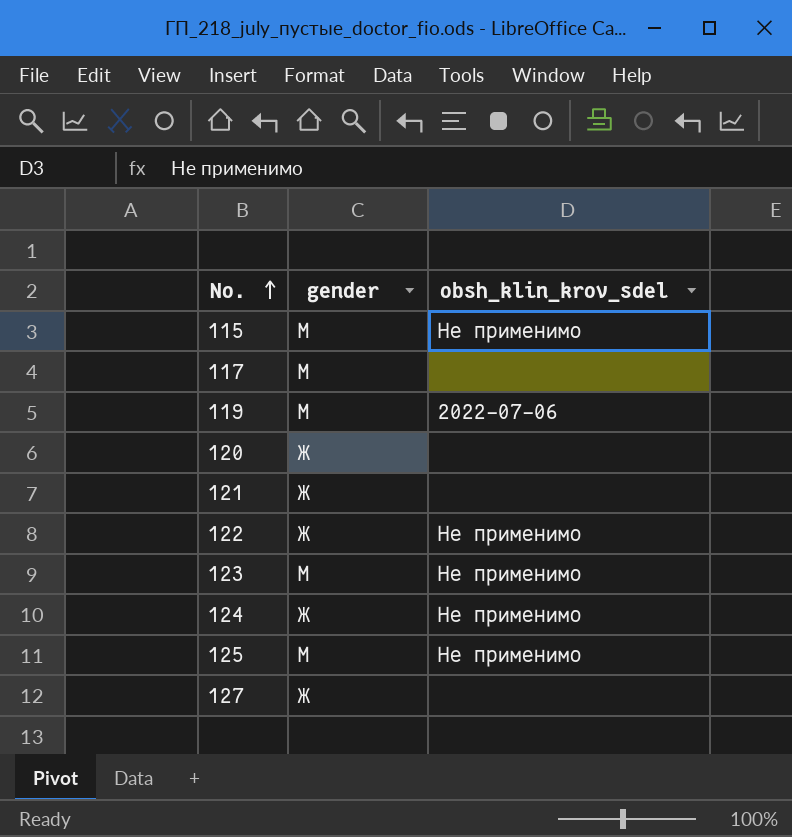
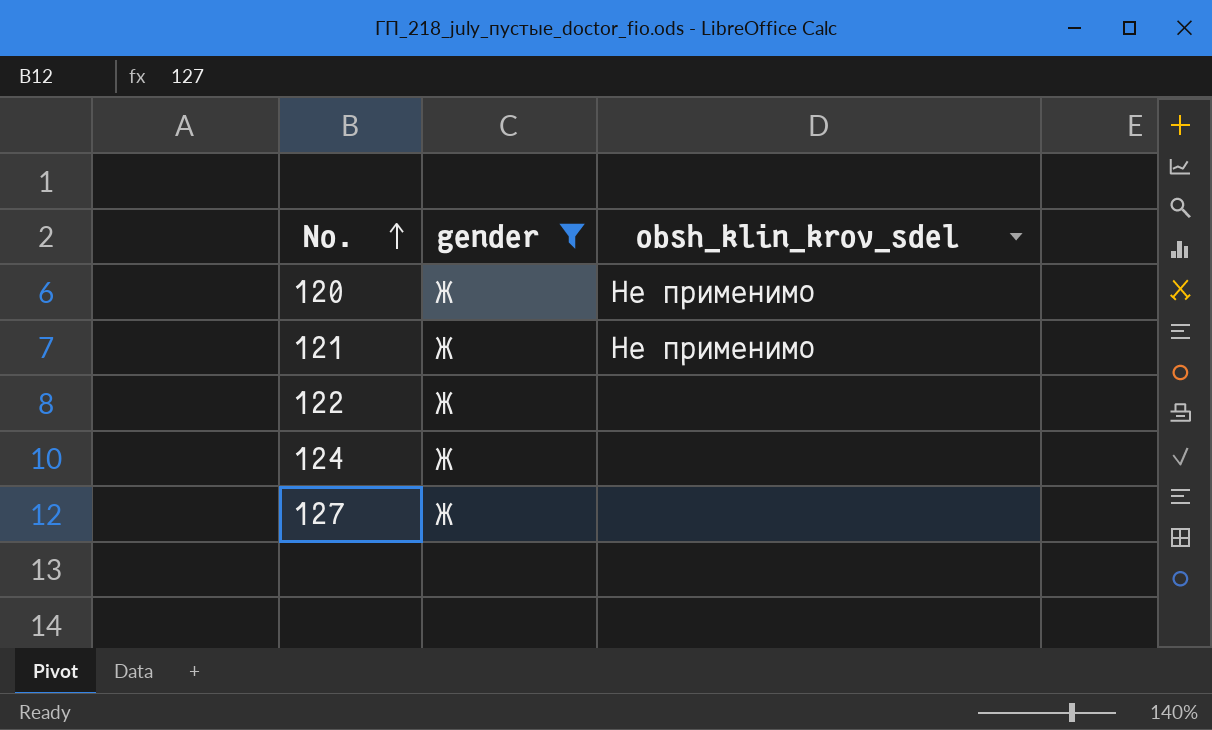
filter: none -> gender = Ж
120 | obsh_klin_krov_sdel: none -> Не применимо
121 | obsh_klin_krov_sdel: none -> Не применимо
122 | obsh_klin_krov_sdel: Не применимо -> none
124 | obsh_klin_krov_sdel: Не применимо -> none

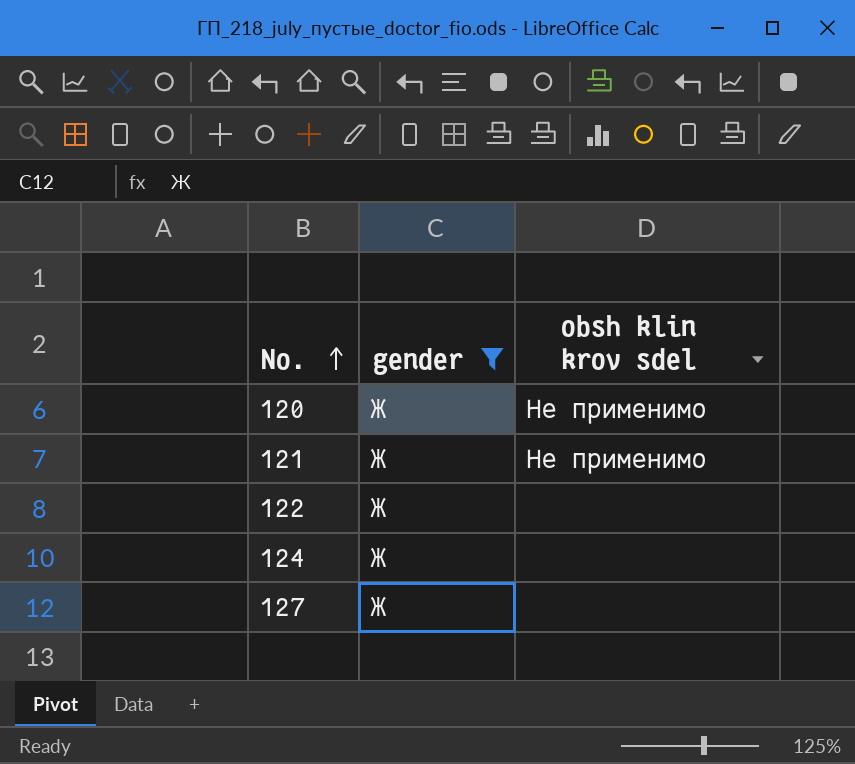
column name: obsh_klin_krov_sdel -> obsh klin krov sdel

